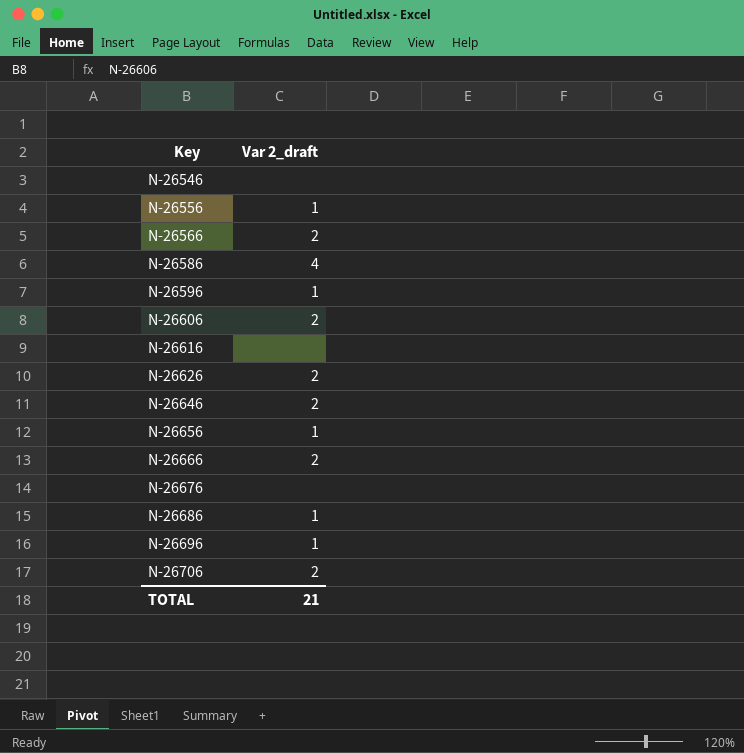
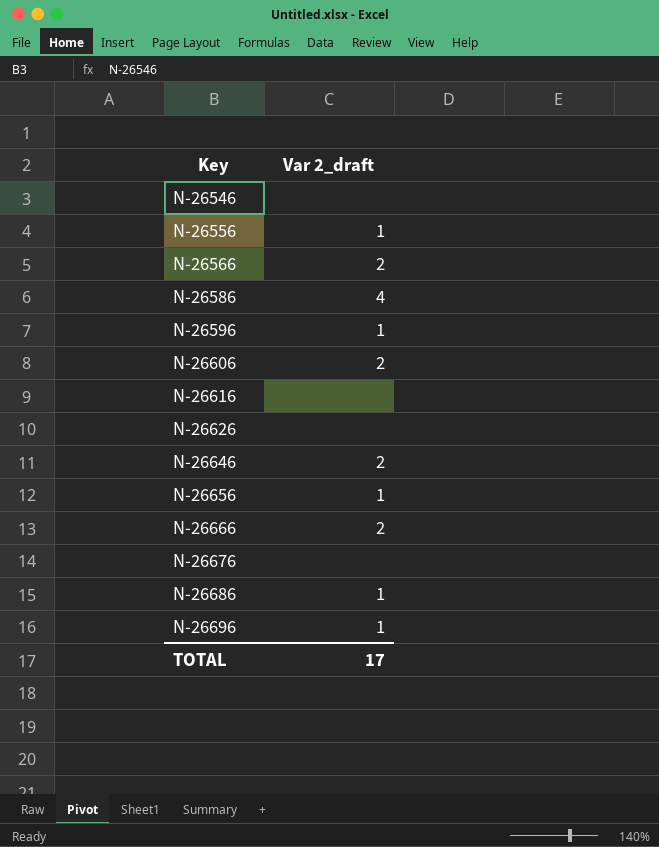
row N-26706: 2 -> none
N-26626 | Var 2_draft: 2 -> none
TOTAL | Var 2_draft: 21 -> 17

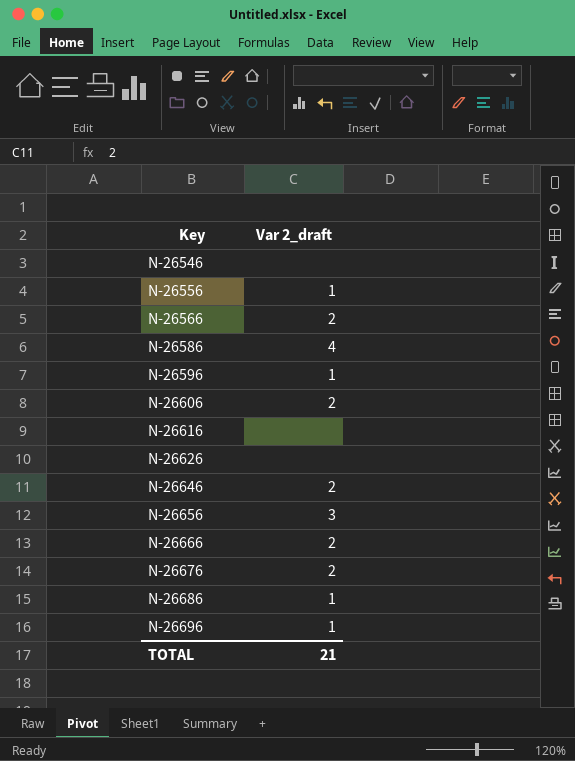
N-26656 | Var 2_draft: 1 -> 3
N-26676 | Var 2_draft: none -> 2
TOTAL | Var 2_draft: 17 -> 21

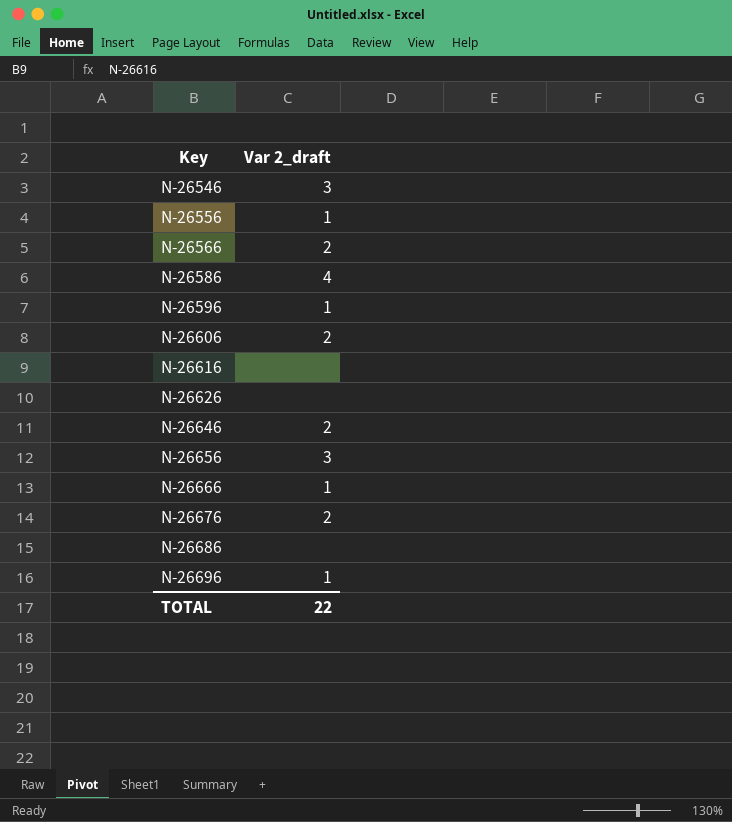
N-26546 | Var 2_draft: none -> 3
N-26666 | Var 2_draft: 2 -> 1
N-26686 | Var 2_draft: 1 -> none
TOTAL | Var 2_draft: 21 -> 22

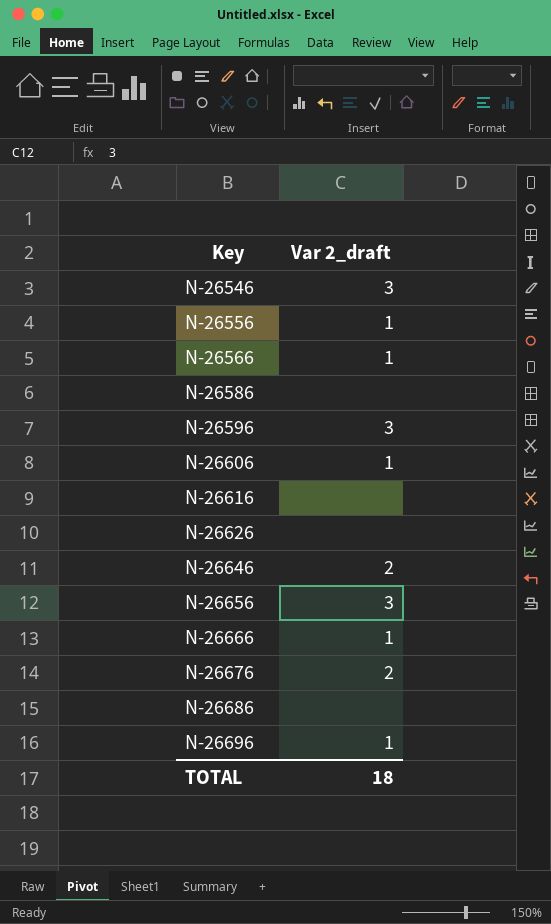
N-26566 | Var 2_draft: 2 -> 1
N-26586 | Var 2_draft: 4 -> none
N-26596 | Var 2_draft: 1 -> 3
N-26606 | Var 2_draft: 2 -> 1
TOTAL | Var 2_draft: 22 -> 18

